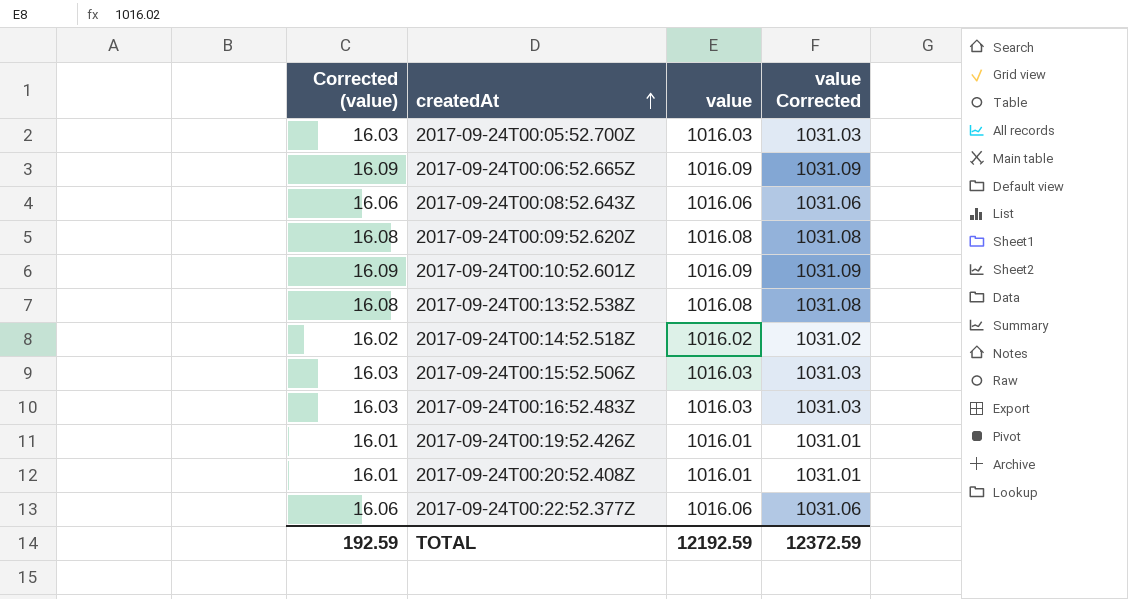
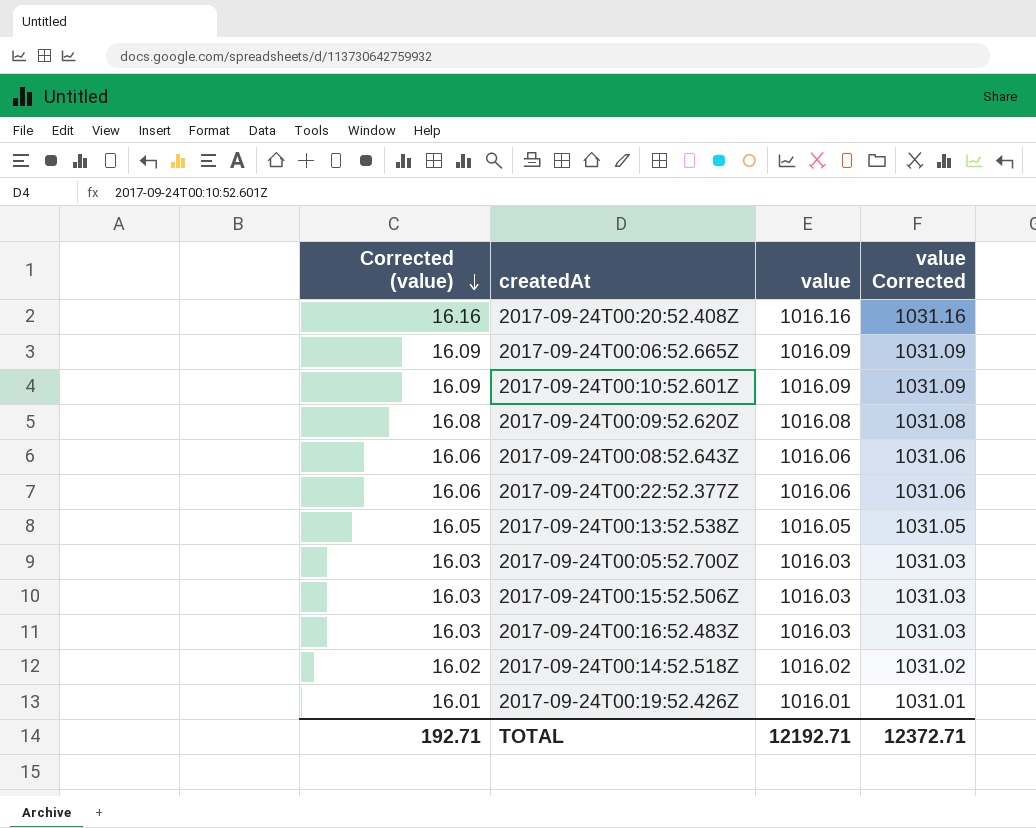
row order: createdAt ascending -> Corrected (value) descending
2017-09-24T00:20:52.408Z | Corrected (value): 16.01 -> 16.16
2017-09-24T00:20:52.408Z | value: 1016.01 -> 1016.16
2017-09-24T00:20:52.408Z | value Corrected: 1031.01 -> 1031.16
2017-09-24T00:13:52.538Z | Corrected (value): 16.08 -> 16.05
2017-09-24T00:13:52.538Z | value: 1016.08 -> 1016.05
2017-09-24T00:13:52.538Z | value Corrected: 1031.08 -> 1031.05
TOTAL | Corrected (value): 192.59 -> 192.71
TOTAL | value: 12192.59 -> 12192.71
TOTAL | value Corrected: 12372.59 -> 12372.71

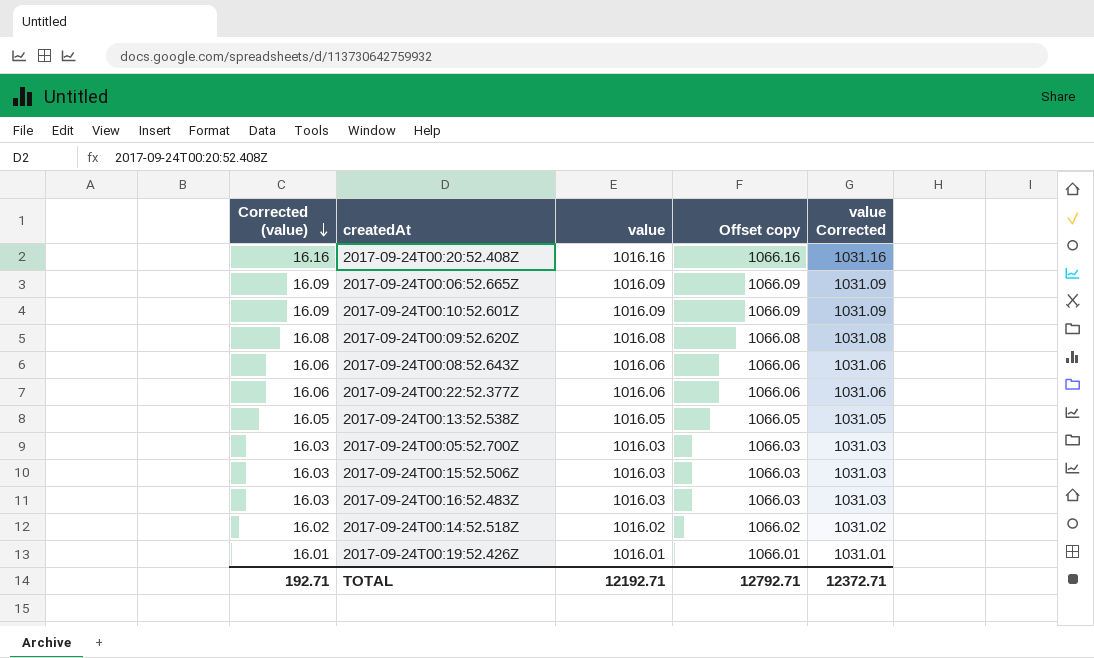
column Offset copy | formula: none -> [value] + 50

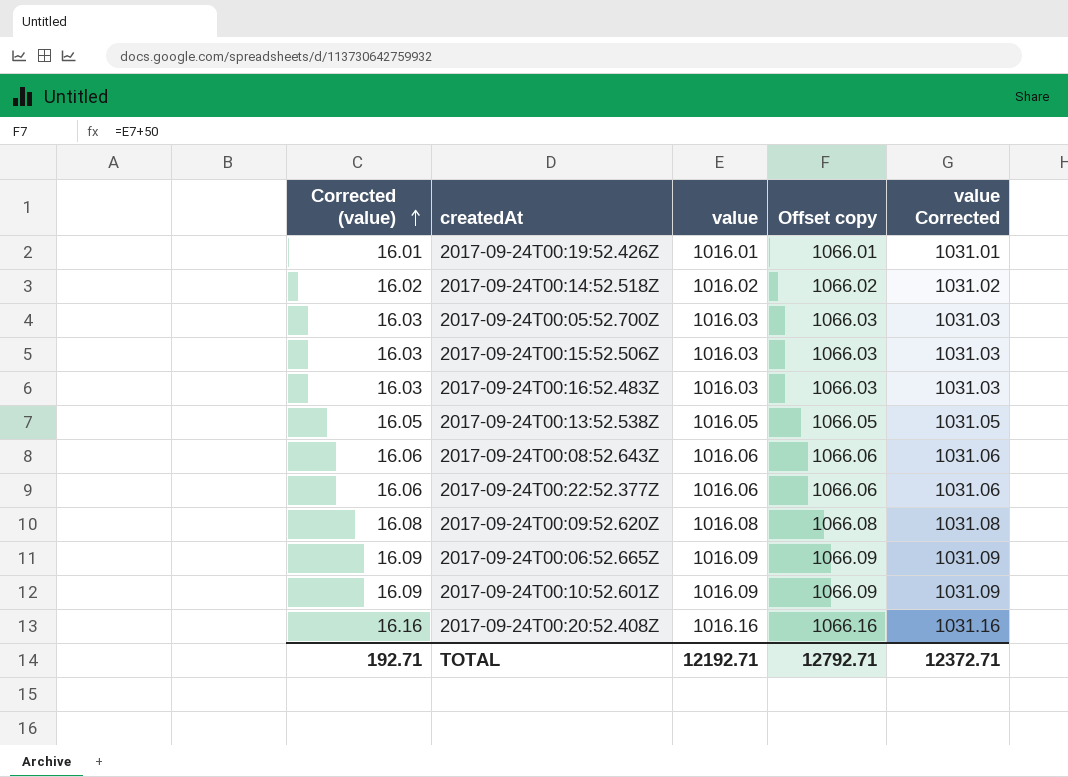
row order: Corrected (value) descending -> Corrected (value) ascending

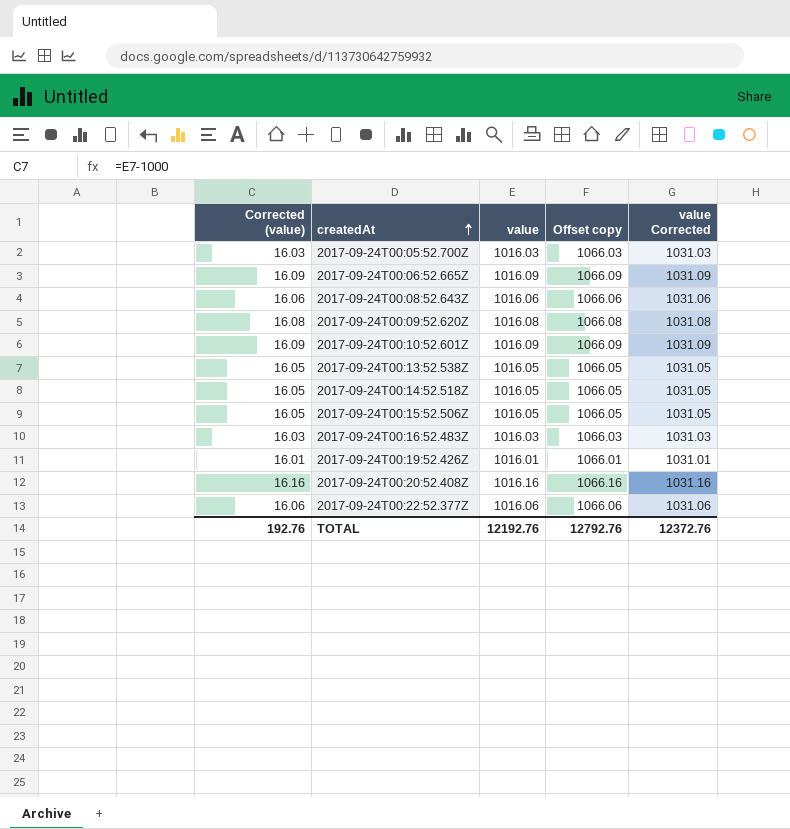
row order: Corrected (value) ascending -> createdAt ascending
2017-09-24T00:14:52.518Z | Corrected (value): 16.02 -> 16.05
2017-09-24T00:14:52.518Z | value: 1016.02 -> 1016.05
2017-09-24T00:14:52.518Z | Offset copy: 1066.02 -> 1066.05
2017-09-24T00:14:52.518Z | value Corrected: 1031.02 -> 1031.05
2017-09-24T00:15:52.506Z | Corrected (value): 16.03 -> 16.05
2017-09-24T00:15:52.506Z | value: 1016.03 -> 1016.05
2017-09-24T00:15:52.506Z | Offset copy: 1066.03 -> 1066.05
2017-09-24T00:15:52.506Z | value Corrected: 1031.03 -> 1031.05
TOTAL | Corrected (value): 192.71 -> 192.76
TOTAL | value: 12192.71 -> 12192.76
TOTAL | Offset copy: 12792.71 -> 12792.76
TOTAL | value Corrected: 12372.71 -> 12372.76

